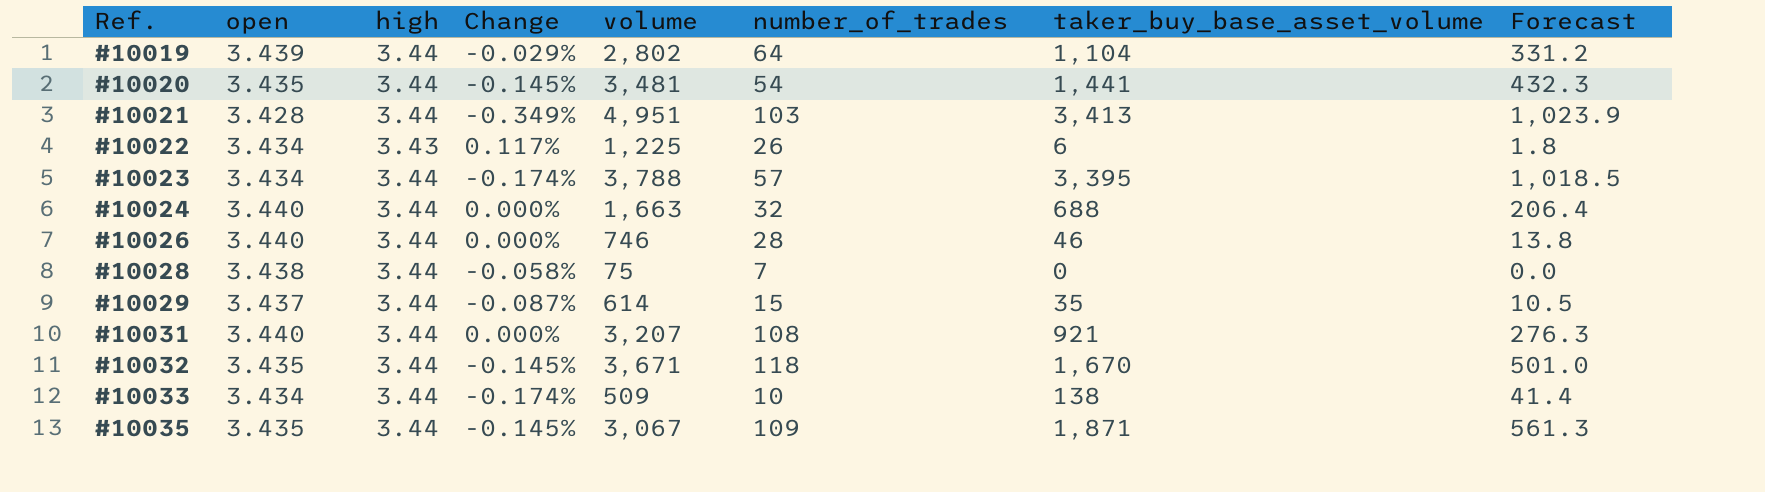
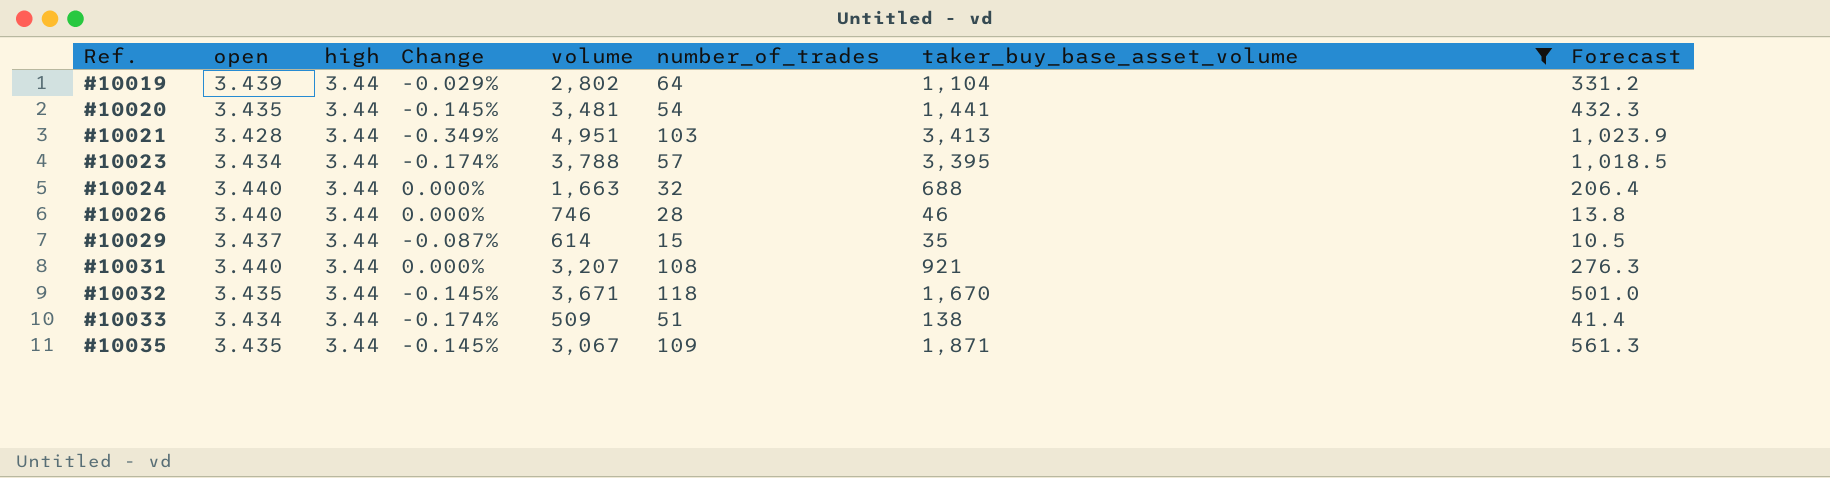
filter: none -> taker_buy_base_asset_volume >= 35
#10033 | number_of_trades: 10 -> 51

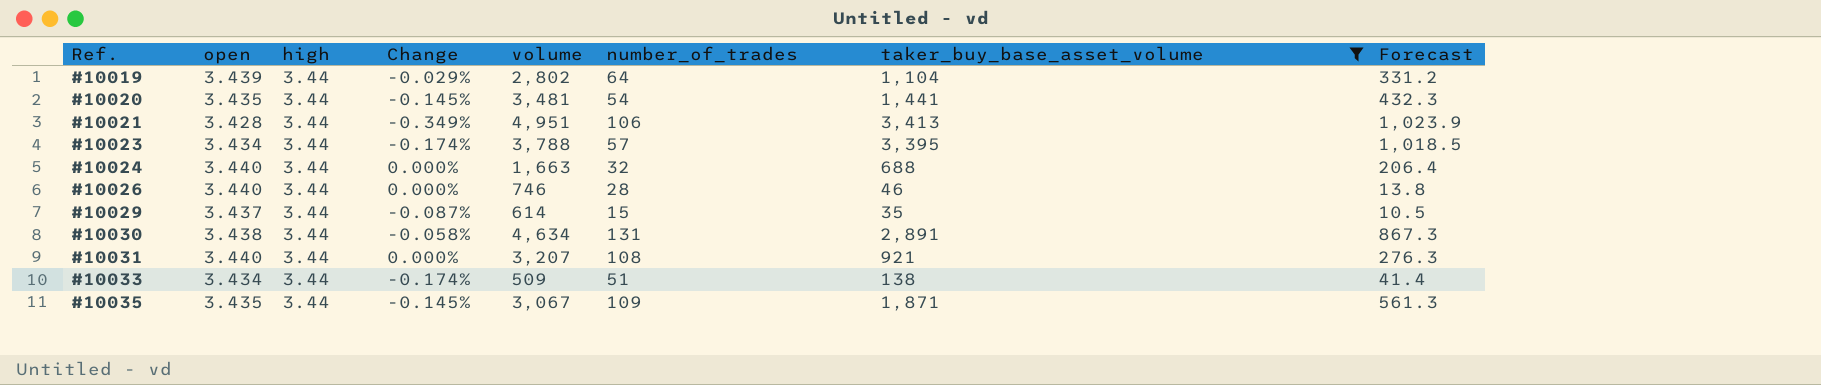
row #10032: 3.435 | 3.44 | -0.145% | 3,671 | 118 | 1,670 | 501.0 -> none
#10021 | number_of_trades: 103 -> 106
row #10030: none -> 3.438 | 3.44 | -0.058% | 4,634 | 131 | 2,891 | 867.3

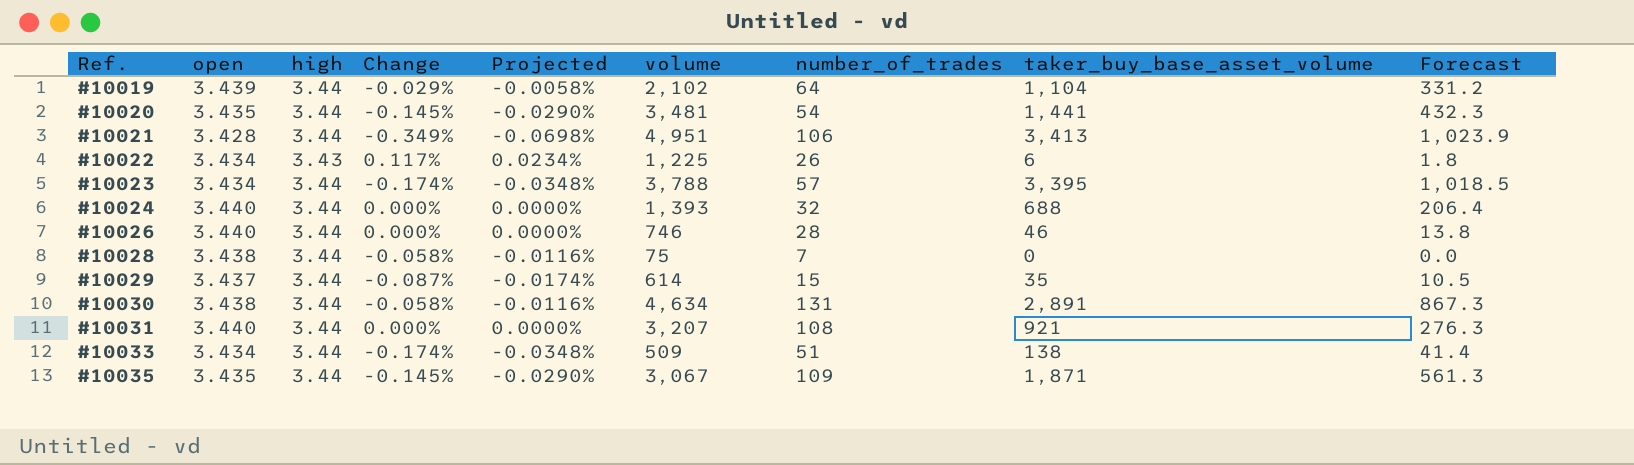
filter: taker_buy_base_asset_volume >= 35 -> none
column Projected | formula: none -> [Change] * 0.2
#10019 | volume: 2,802 -> 2,102
#10024 | volume: 1,663 -> 1,393

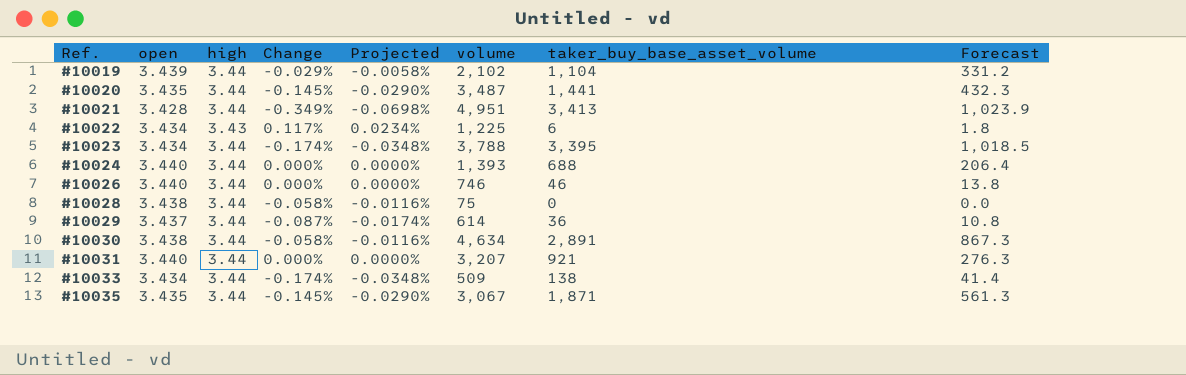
column number_of_trades | position: 7 -> none
#10020 | volume: 3,481 -> 3,487
#10029 | taker_buy_base_asset_volume: 35 -> 36
#10029 | Forecast: 10.5 -> 10.8

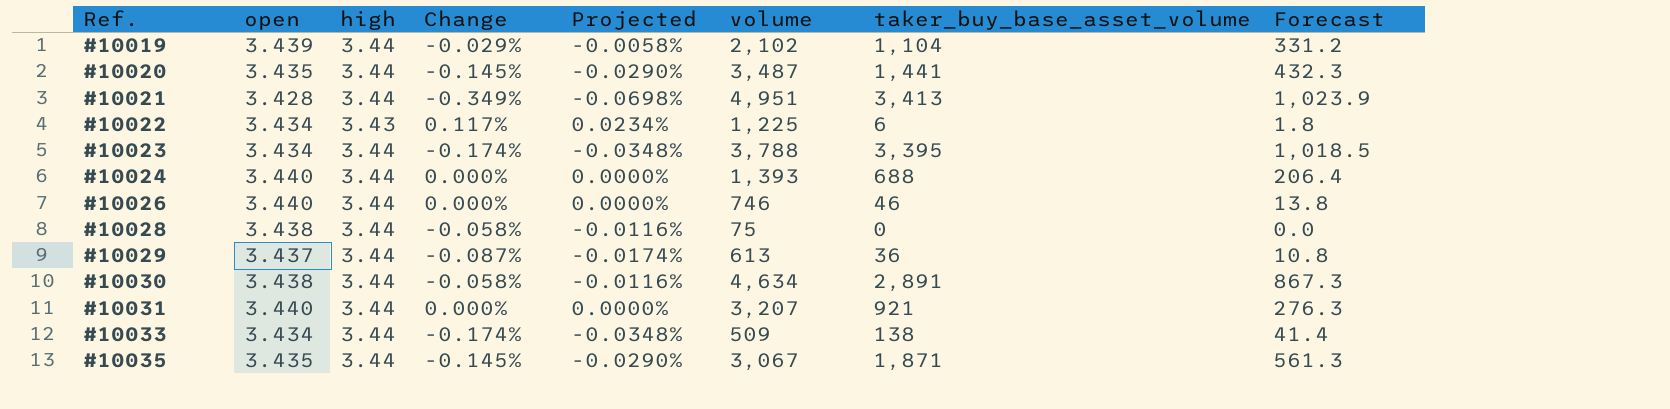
#10029 | volume: 614 -> 613

